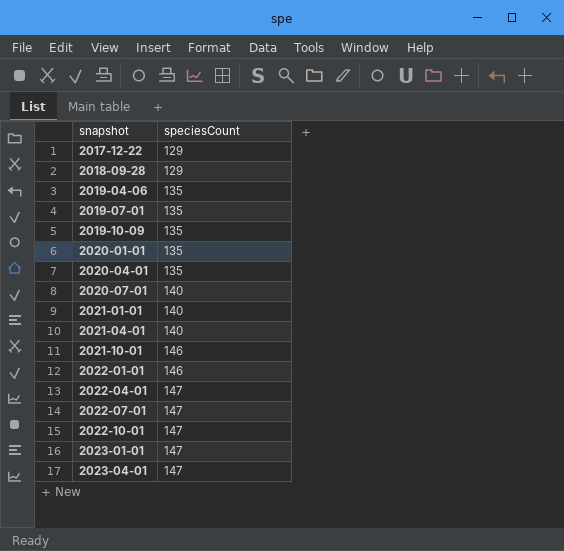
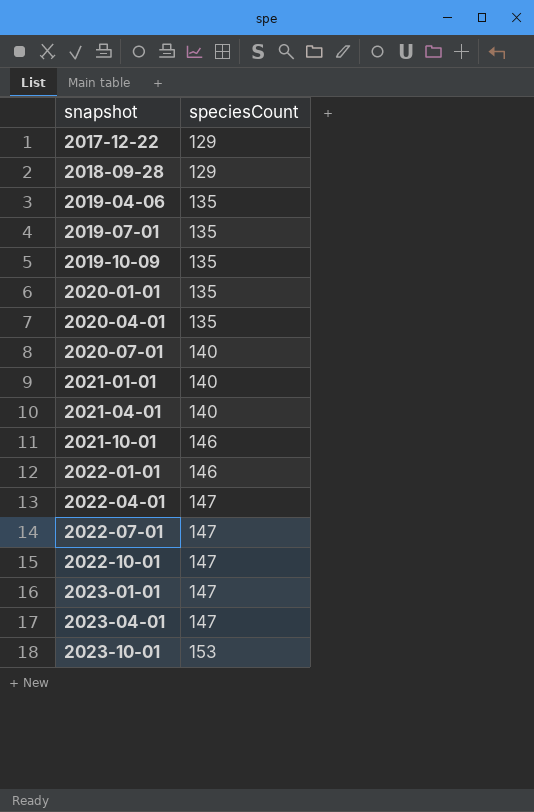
row 2023-10-01: none -> 153

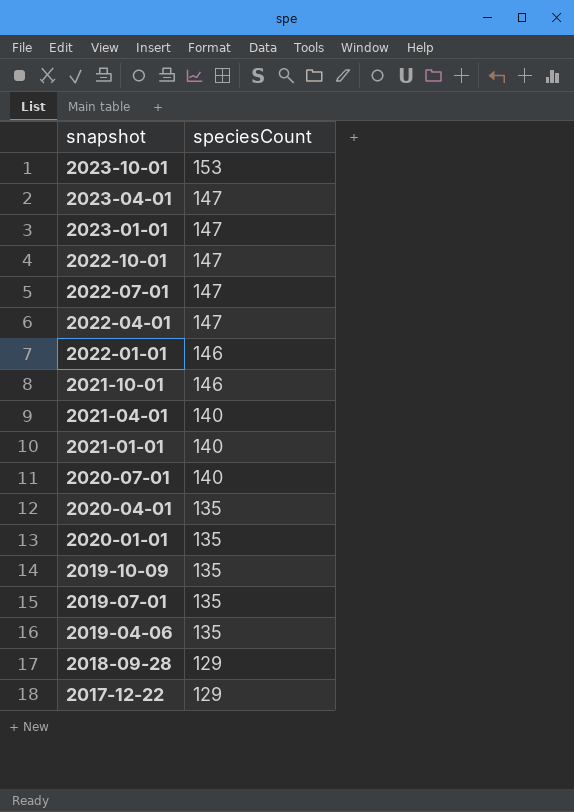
row order: snapshot ascending -> snapshot descending

